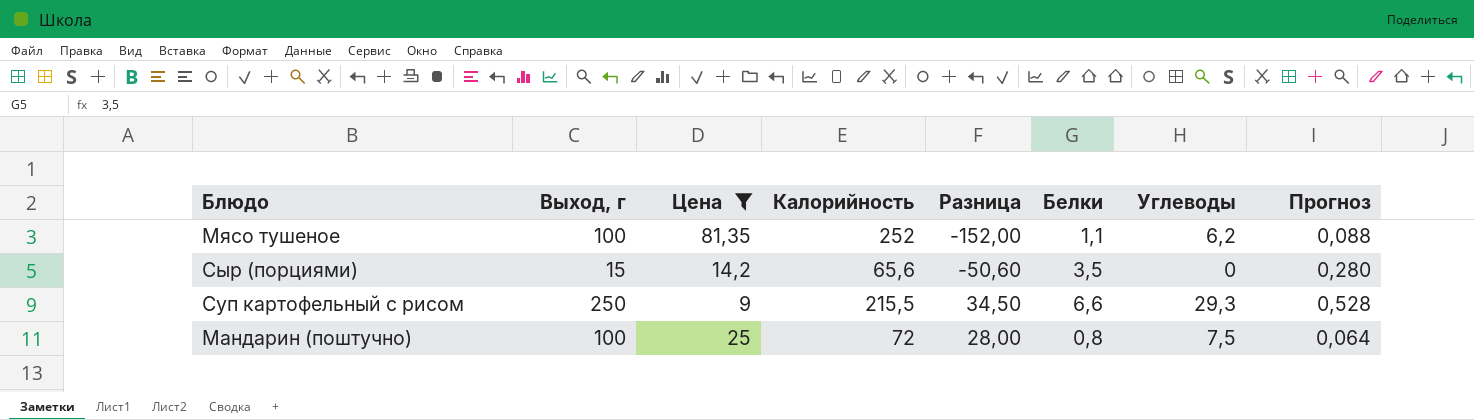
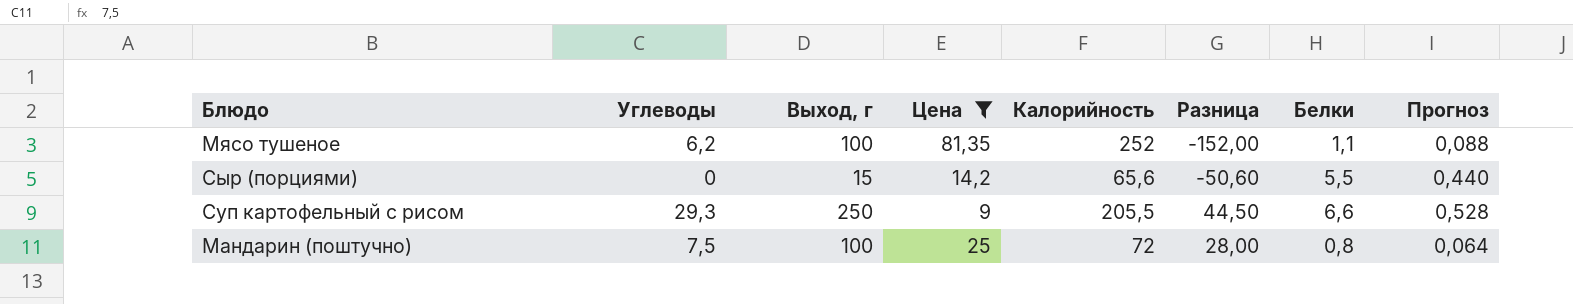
column Углеводы | position: 7 -> 2
Сыр (порциями) | Белки: 3,5 -> 5,5
Сыр (порциями) | Прогноз: 0,280 -> 0,440
Суп картофельный с рисом | Калорийность: 215,5 -> 205,5
Суп картофельный с рисом | Разница: 34,50 -> 44,50

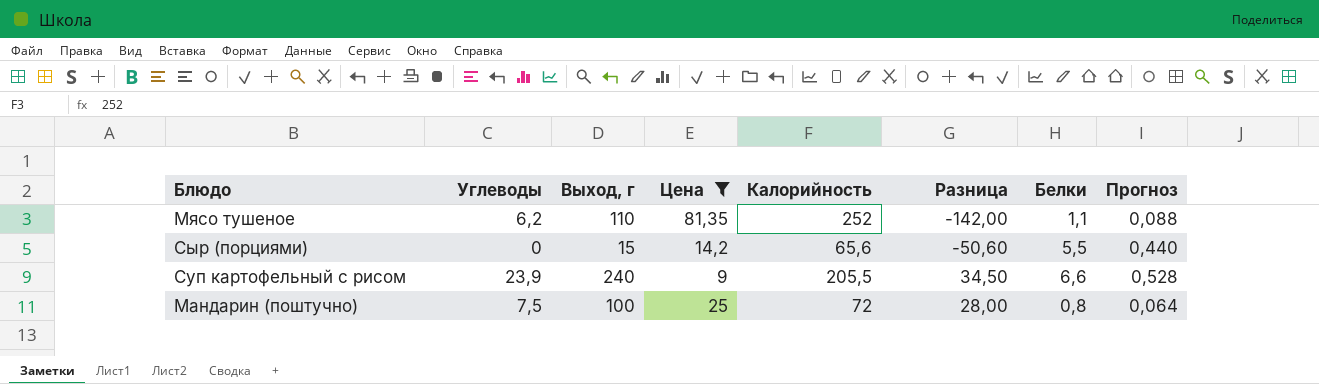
Мясо тушеное | Выход, г: 100 -> 110
Мясо тушеное | Разница: -152,00 -> -142,00
Суп картофельный с рисом | Углеводы: 29,3 -> 23,9
Суп картофельный с рисом | Выход, г: 250 -> 240
Суп картофельный с рисом | Разница: 44,50 -> 34,50

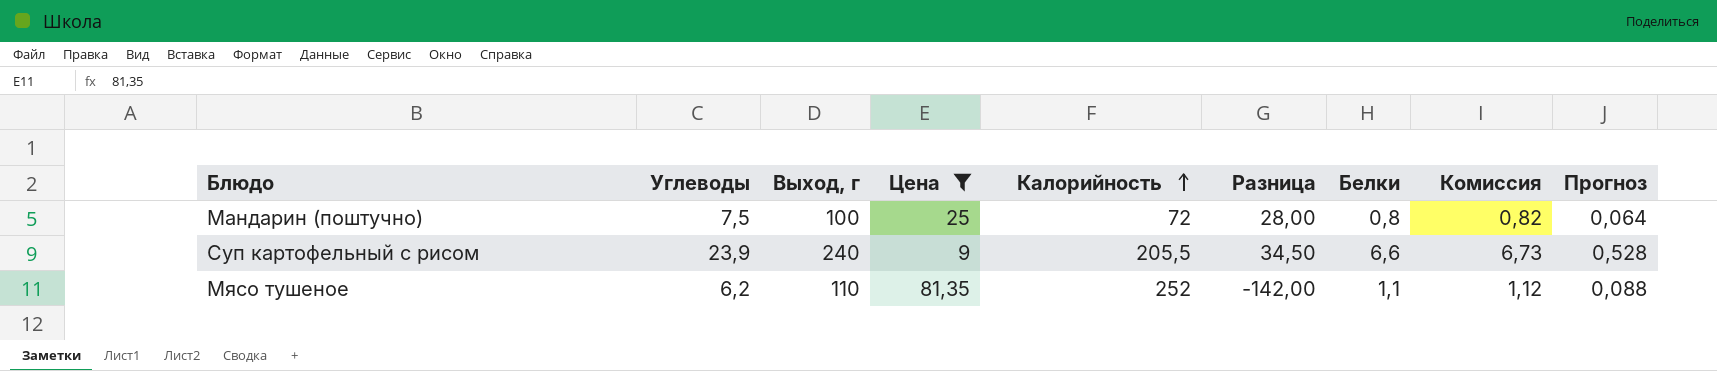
row order: none -> Калорийность ascending
column Комиссия | formula: none -> [Белки] * 1,02
row Сыр (порциями): 0 | 15 | 14,2 | 65,6 | -50,60 | 5,5 | 0,440 -> none

